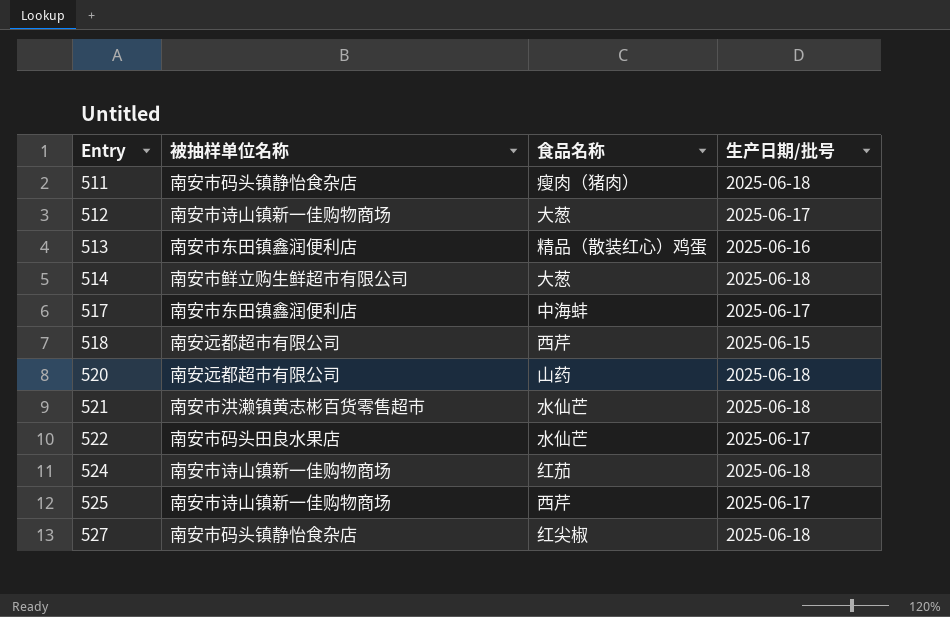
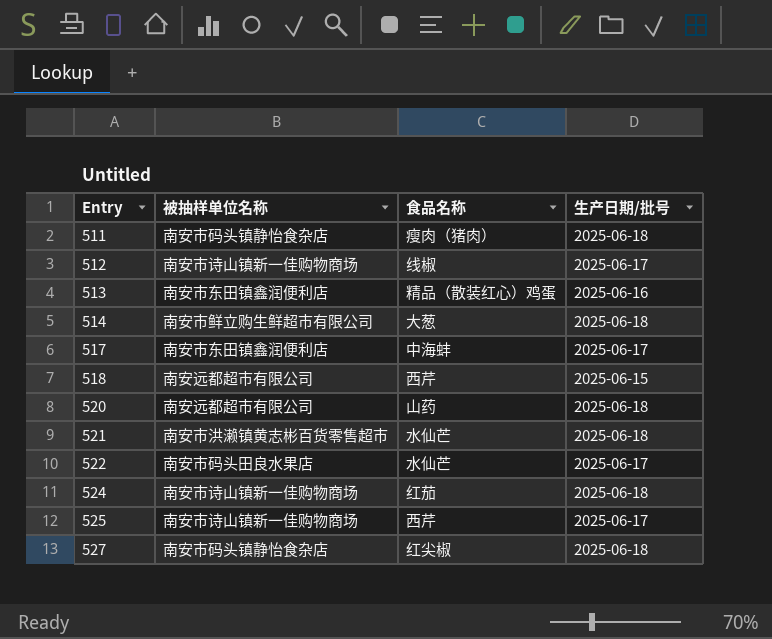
512 | 食品名称: 大葱 -> 线椒

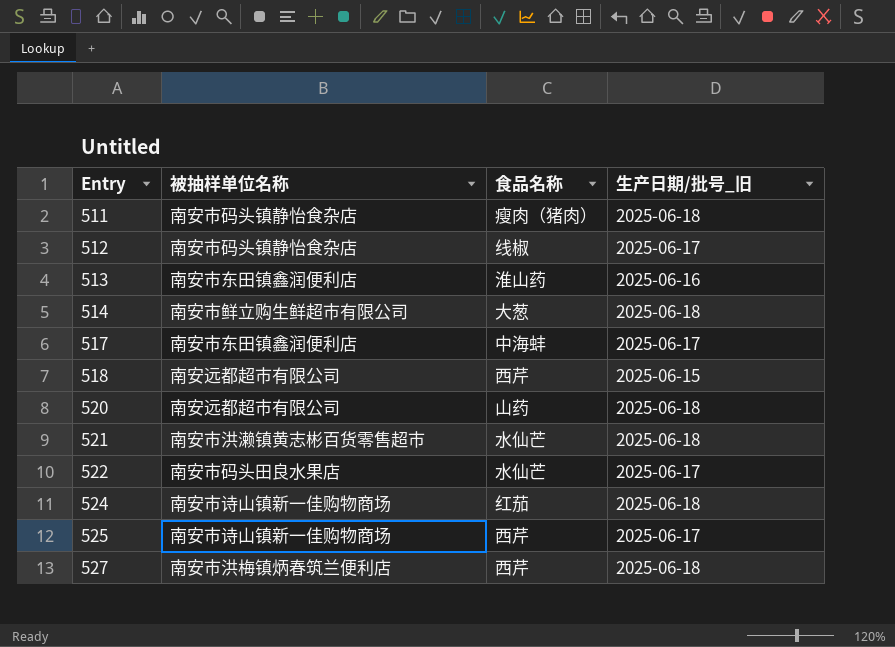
column name: 生产日期/批号 -> 生产日期/批号_旧
512 | 被抽样单位名称: 南安市诗山镇新一佳购物商场 -> 南安市码头镇静怡食杂店
513 | 食品名称: 精品（散装红心）鸡蛋 -> 淮山药
527 | 被抽样单位名称: 南安市码头镇静怡食杂店 -> 南安市洪梅镇炳春筑兰便利店
527 | 食品名称: 红尖椒 -> 西芹

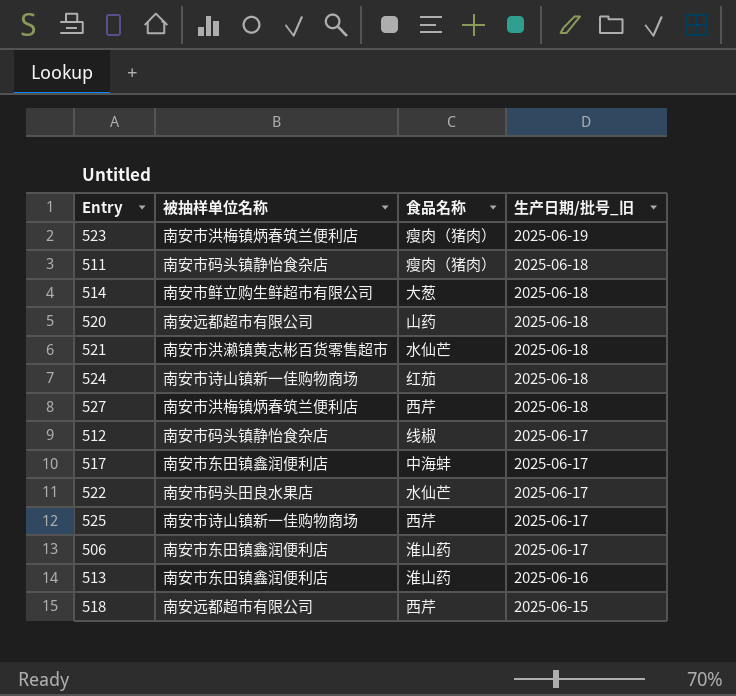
row order: Entry ascending -> 生产日期/批号_旧 descending
row 523: none -> 南安市洪梅镇炳春筑兰便利店 | 瘦肉（猪肉） | 2025-06-19
row 506: none -> 南安市东田镇鑫润便利店 | 淮山药 | 2025-06-17

